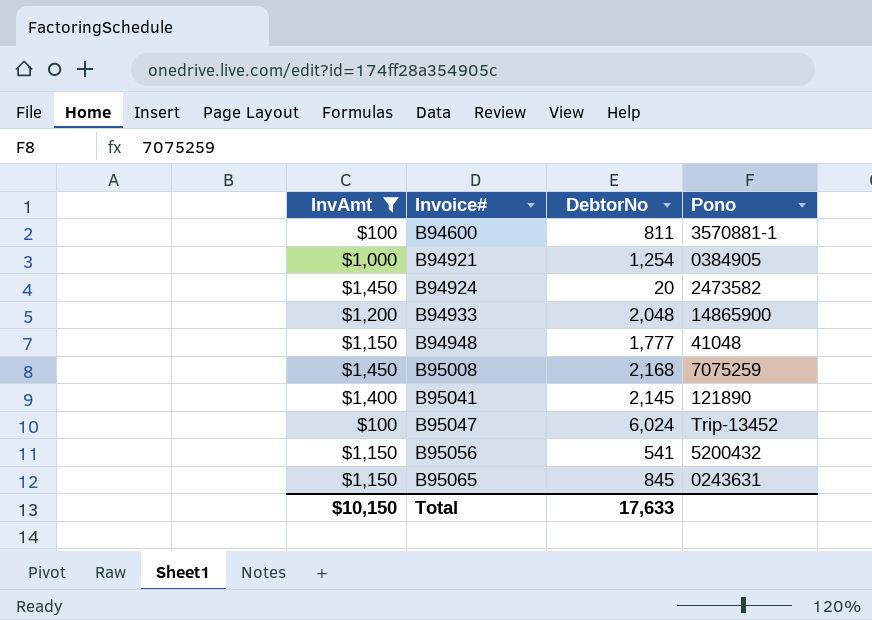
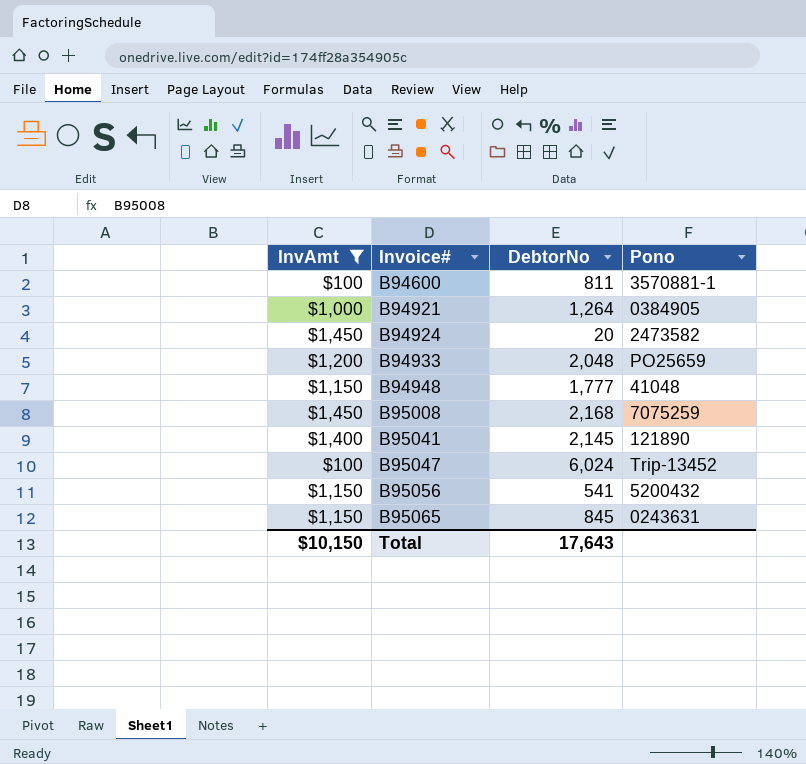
B94921 | DebtorNo: 1,254 -> 1,264
B94933 | Pono: 14865900 -> PO25659
Total | DebtorNo: 17,633 -> 17,643

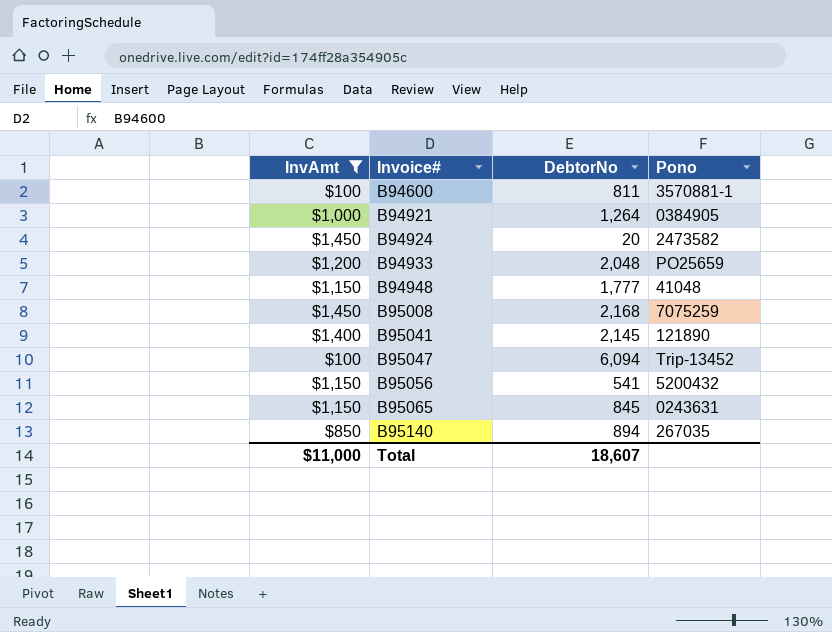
B95047 | DebtorNo: 6,024 -> 6,094
row B95140: none -> $850 | 894 | 267035
Total | InvAmt: $10,150 -> $11,000
Total | DebtorNo: 17,643 -> 18,607

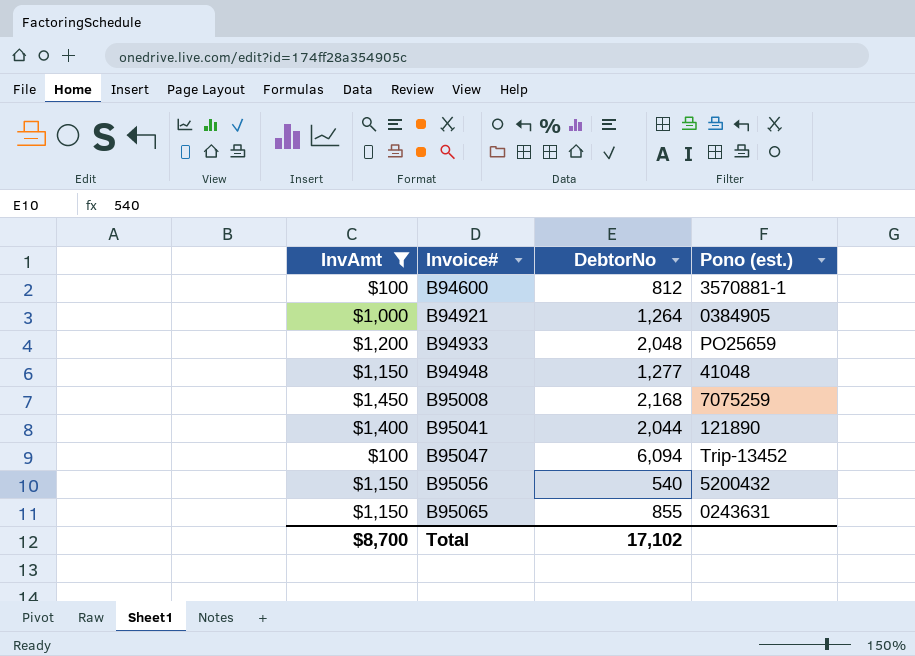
column name: Pono -> Pono (est.)
row B94924: $1,450 | 20 | 2473582 -> none
row B95140: $850 | 894 | 267035 -> none
B94600 | DebtorNo: 811 -> 812
B94948 | DebtorNo: 1,777 -> 1,277
B95041 | DebtorNo: 2,145 -> 2,044
B95056 | DebtorNo: 541 -> 540
B95065 | DebtorNo: 845 -> 855
Total | InvAmt: $11,000 -> $8,700
Total | DebtorNo: 18,607 -> 17,102

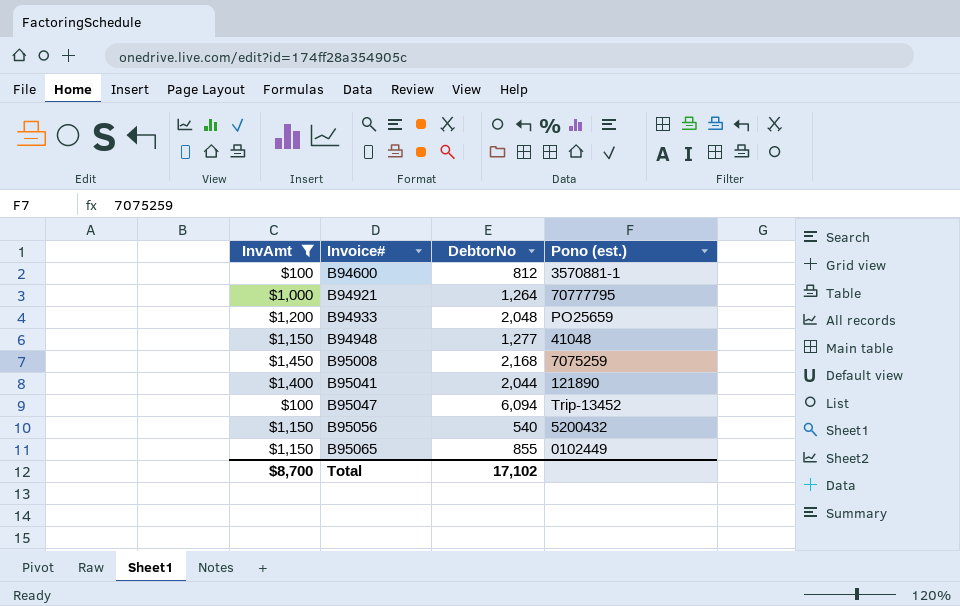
B94921 | Pono (est.): 0384905 -> 70777795
B95065 | Pono (est.): 0243631 -> 0102449

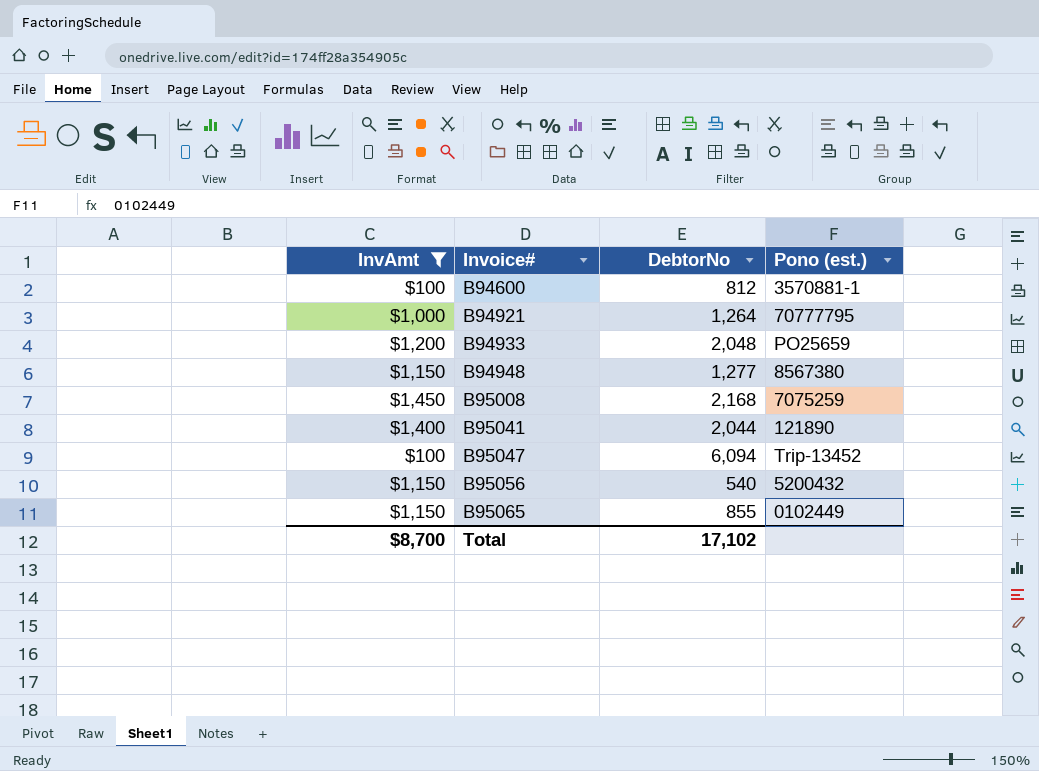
B94948 | Pono (est.): 41048 -> 8567380

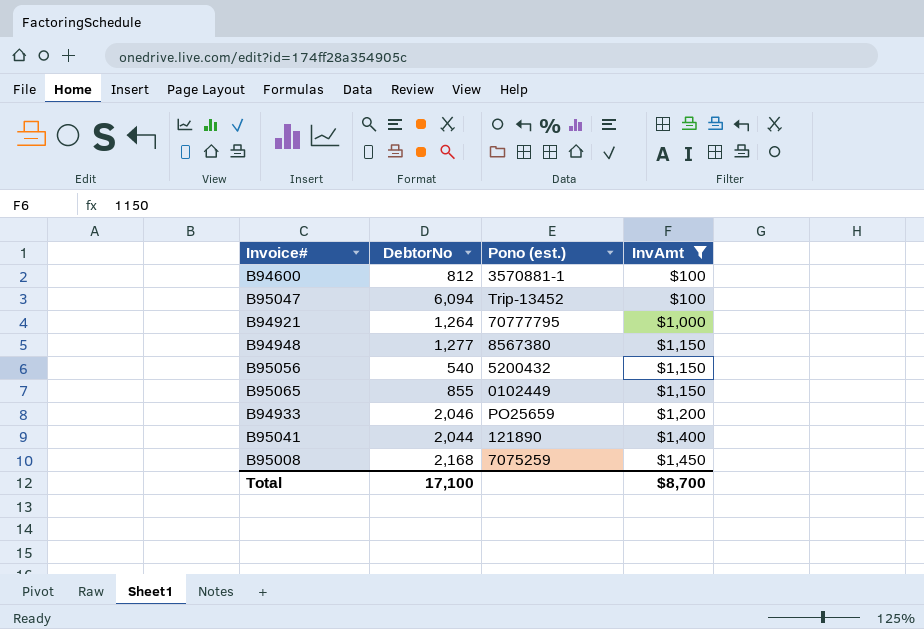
row order: Invoice# ascending -> InvAmt ascending
column InvAmt | position: 1 -> 4
B94933 | DebtorNo: 2,048 -> 2,046
Total | DebtorNo: 17,102 -> 17,100

